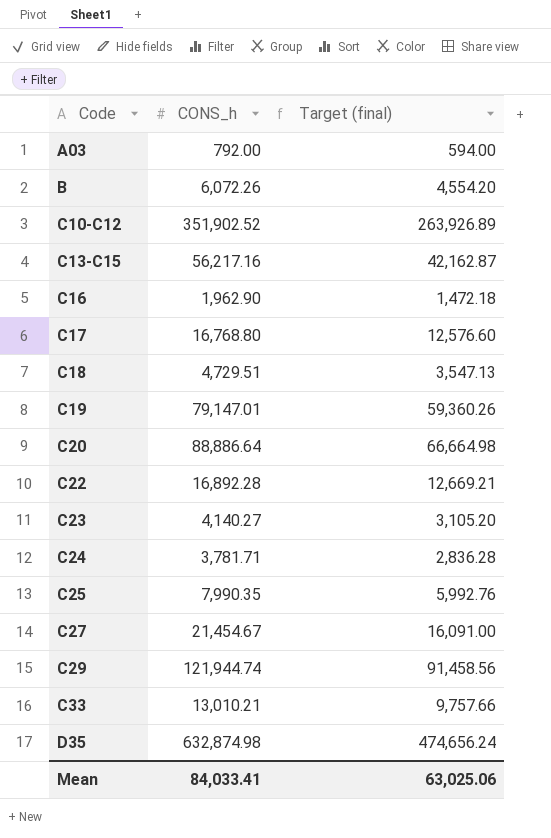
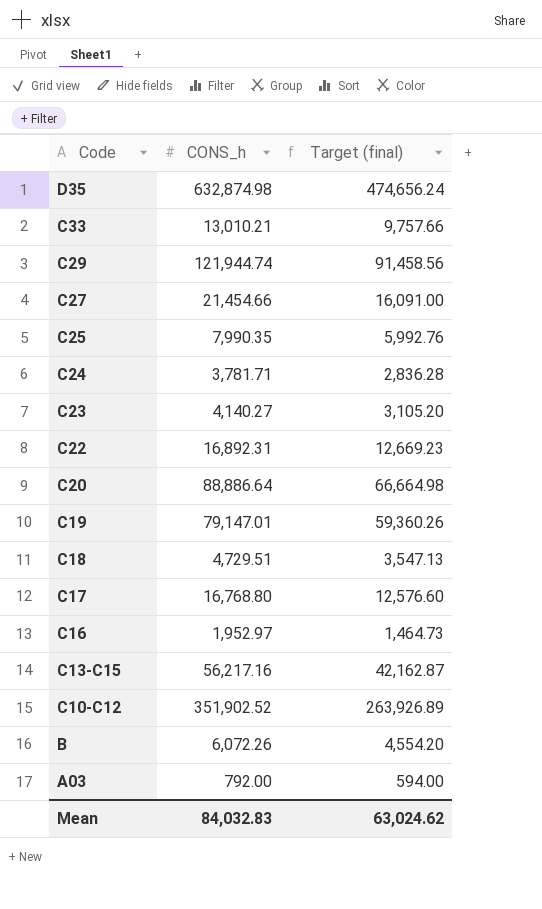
row order: Code ascending -> Code descending
C27 | CONS_h: 21,454.67 -> 21,454.66
C22 | CONS_h: 16,892.28 -> 16,892.31
C22 | Target (final): 12,669.21 -> 12,669.23
C16 | CONS_h: 1,962.90 -> 1,952.97
C16 | Target (final): 1,472.18 -> 1,464.73
Mean | CONS_h: 84,033.41 -> 84,032.83
Mean | Target (final): 63,025.06 -> 63,024.62

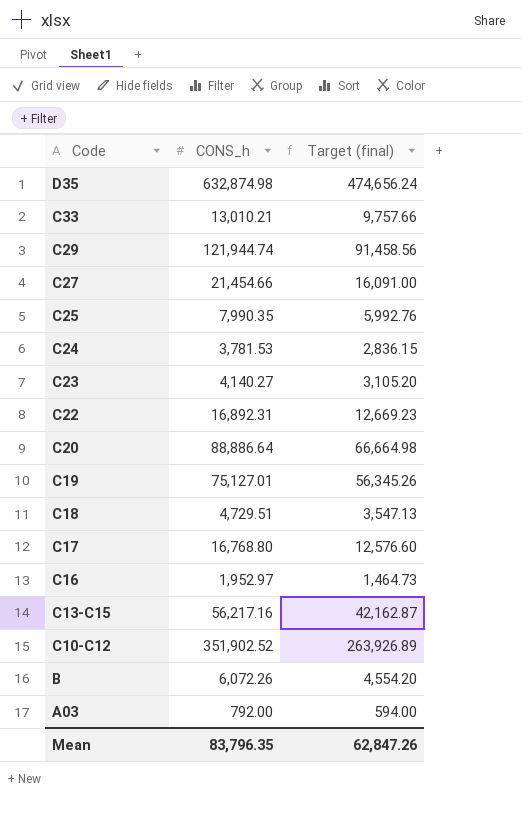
C24 | CONS_h: 3,781.71 -> 3,781.53
C24 | Target (final): 2,836.28 -> 2,836.15
C19 | CONS_h: 79,147.01 -> 75,127.01
C19 | Target (final): 59,360.26 -> 56,345.26
Mean | CONS_h: 84,032.83 -> 83,796.35
Mean | Target (final): 63,024.62 -> 62,847.26

